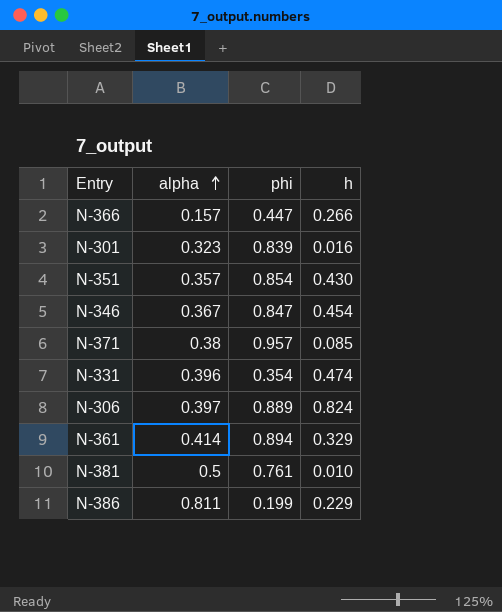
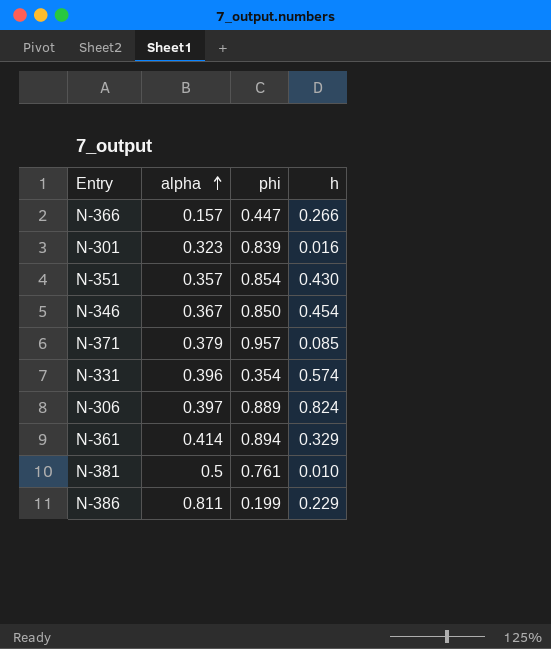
N-346 | phi: 0.847 -> 0.850
N-371 | alpha: 0.38 -> 0.379
N-331 | h: 0.474 -> 0.574

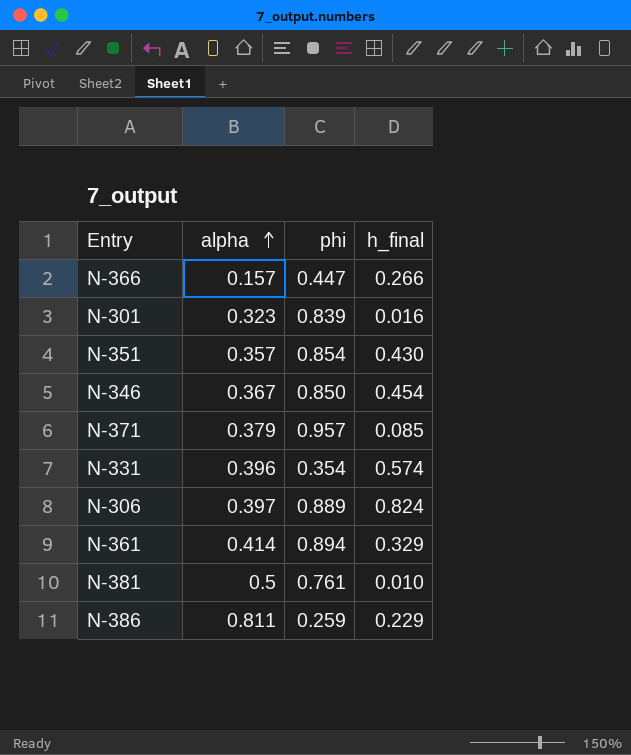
column name: h -> h_final
N-386 | phi: 0.199 -> 0.259

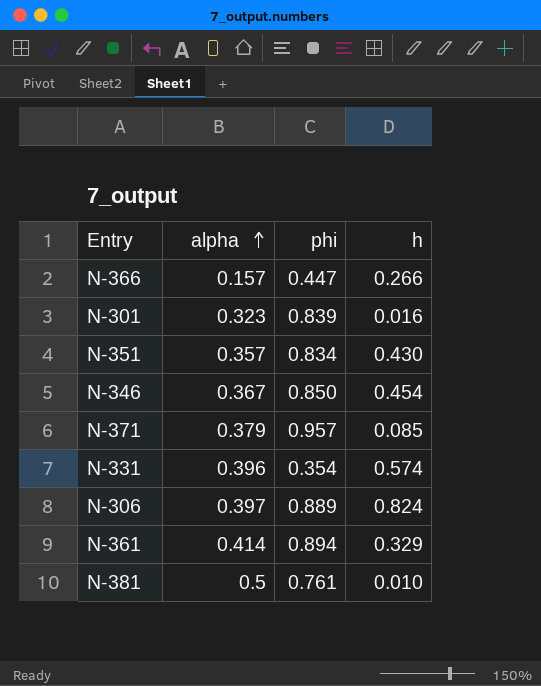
column name: h_final -> h
row N-386: 0.811 | 0.259 | 0.229 -> none
N-351 | phi: 0.854 -> 0.834

